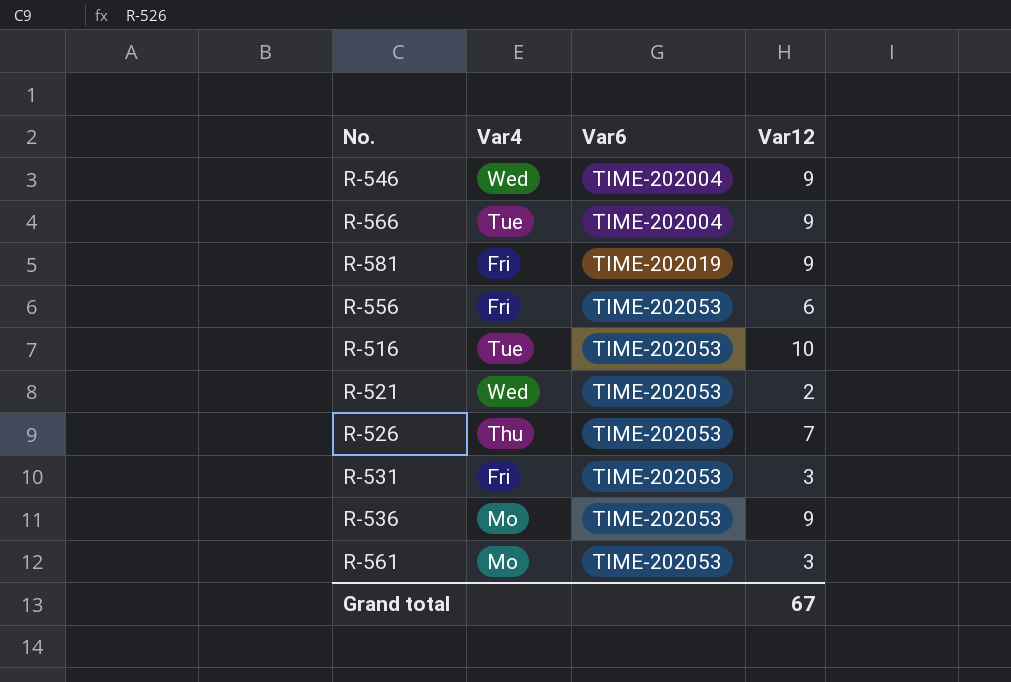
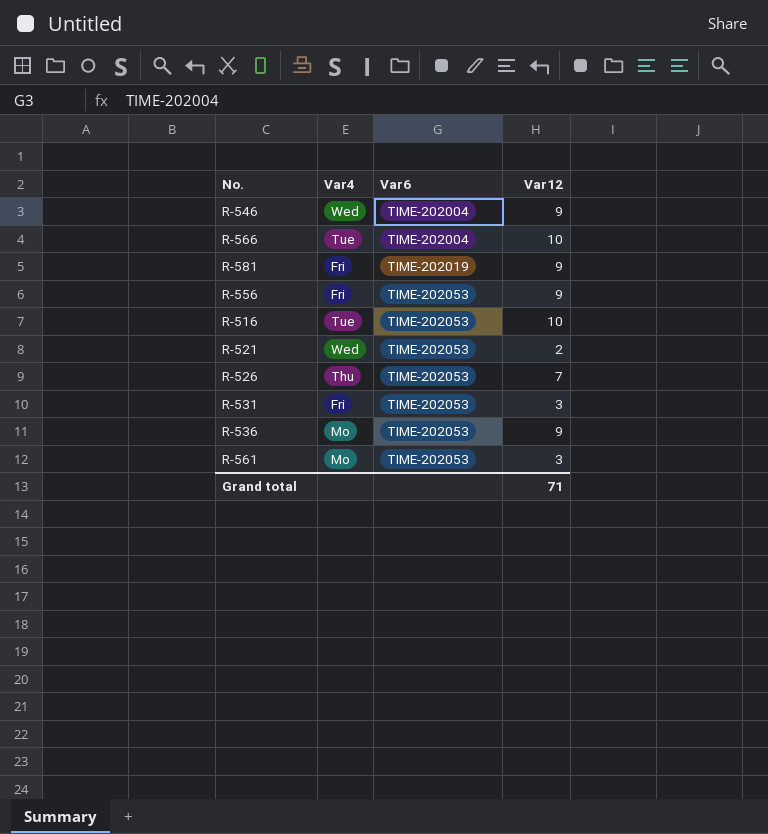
R-566 | Var12: 9 -> 10
R-556 | Var12: 6 -> 9
Grand total | Var12: 67 -> 71

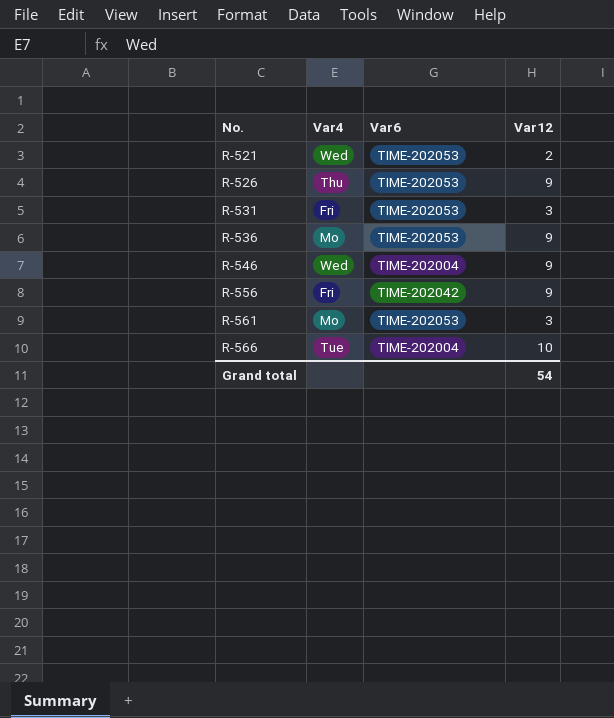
row order: Var6 ascending -> No. ascending
row R-581: Fri | TIME-202019 | 9 -> none
row R-516: Tue | TIME-202053 | 10 -> none
R-526 | Var12: 7 -> 9
R-556 | Var6: TIME-202053 -> TIME-202042
Grand total | Var12: 71 -> 54

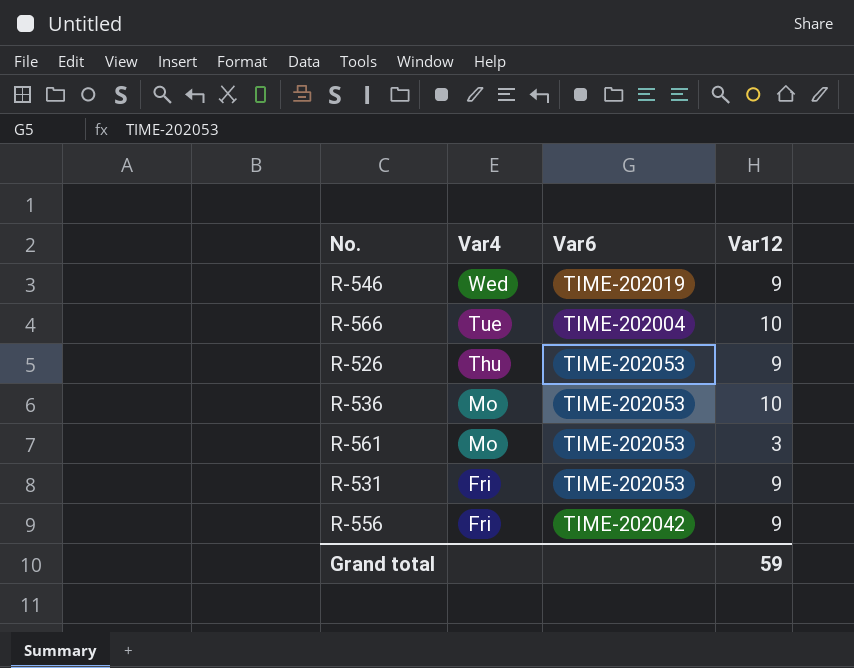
row order: No. ascending -> Var4 descending
row R-521: Wed | TIME-202053 | 2 -> none
R-546 | Var6: TIME-202004 -> TIME-202019
R-536 | Var12: 9 -> 10
R-531 | Var12: 3 -> 9
Grand total | Var12: 54 -> 59

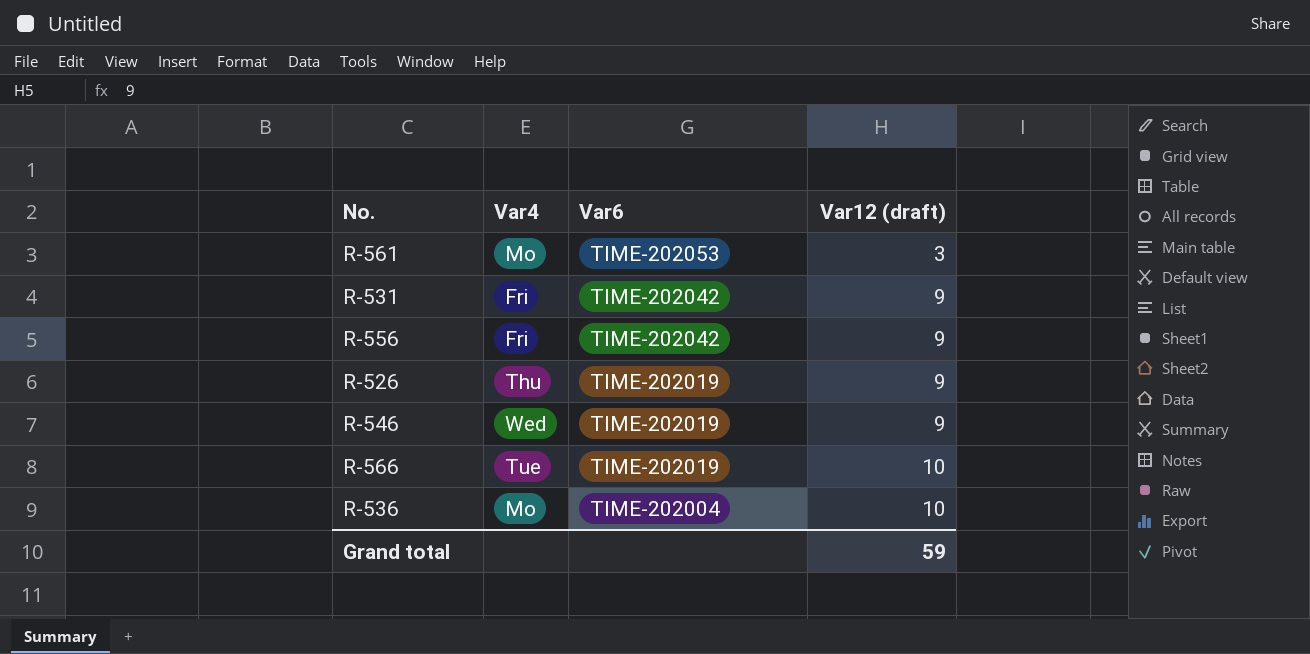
row order: Var4 descending -> Var6 descending
column name: Var12 -> Var12 (draft)
R-531 | Var6: TIME-202053 -> TIME-202042
R-526 | Var6: TIME-202053 -> TIME-202019
R-566 | Var6: TIME-202004 -> TIME-202019
R-536 | Var6: TIME-202053 -> TIME-202004

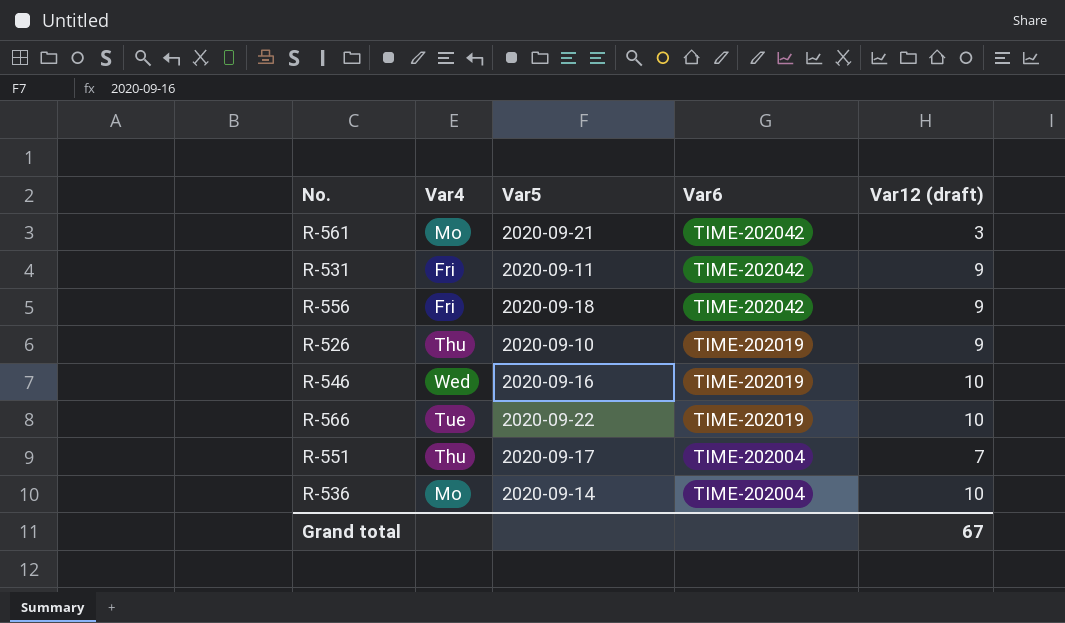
column Var5 | position: none -> 3
R-561 | Var6: TIME-202053 -> TIME-202042
R-546 | Var12 (draft): 9 -> 10
row R-551: none -> Thu | 2020-09-17 | TIME-202004 | 7
Grand total | Var12 (draft): 59 -> 67

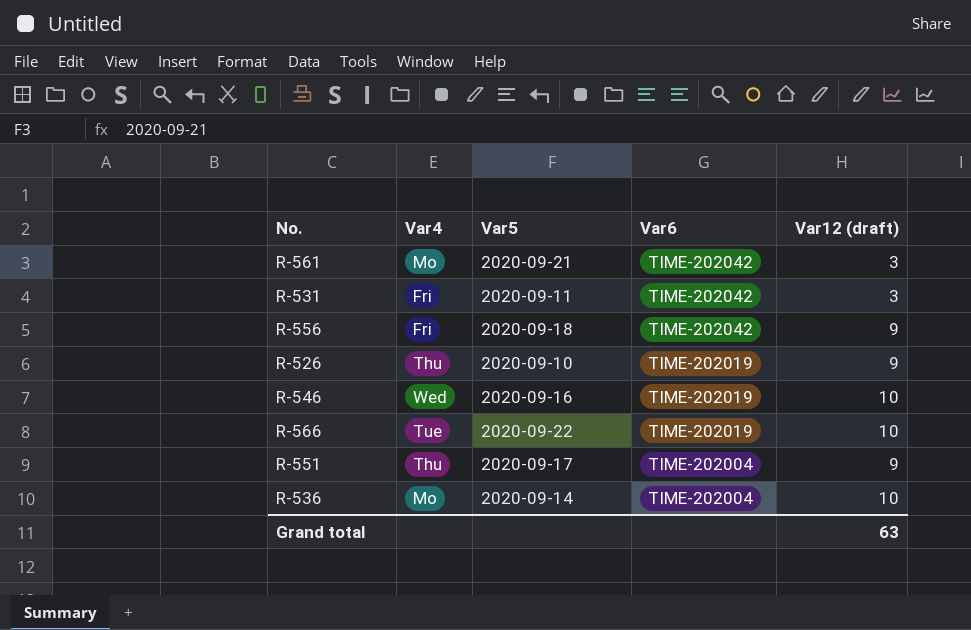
R-531 | Var12 (draft): 9 -> 3
R-551 | Var12 (draft): 7 -> 9
Grand total | Var12 (draft): 67 -> 63

